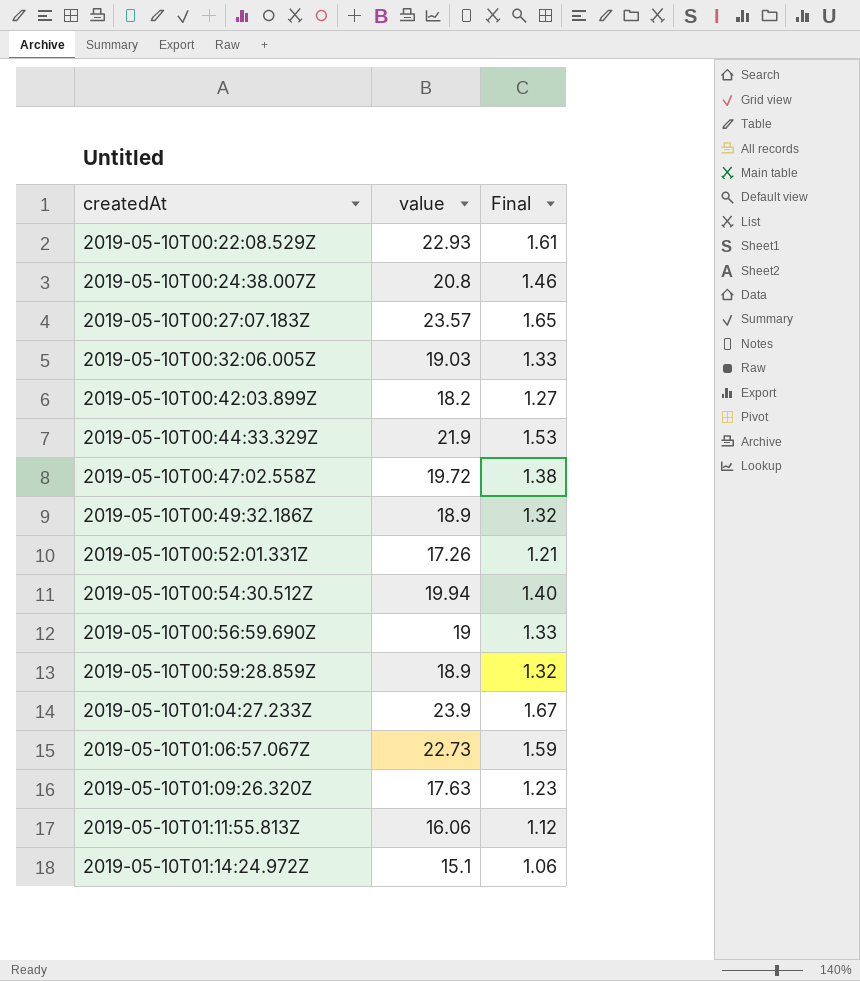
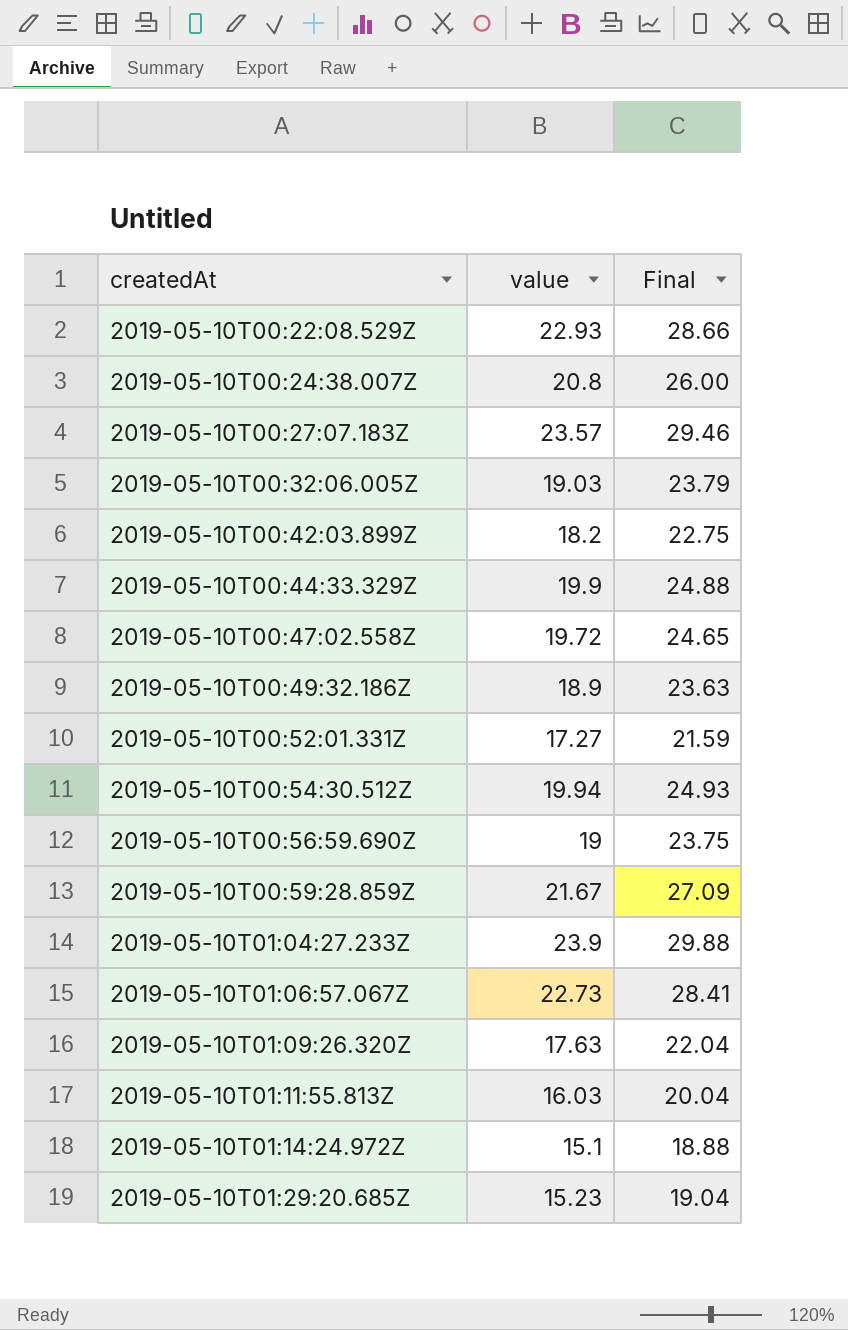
column Final | formula: [value] * 0.07 -> [value] * 1.25
2019-05-10T00:44:33.329Z | value: 21.9 -> 19.9
2019-05-10T00:52:01.331Z | value: 17.26 -> 17.27
2019-05-10T00:59:28.859Z | value: 18.9 -> 21.67
2019-05-10T01:11:55.813Z | value: 16.06 -> 16.03
row 2019-05-10T01:29:20.685Z: none -> 15.23 | 19.04

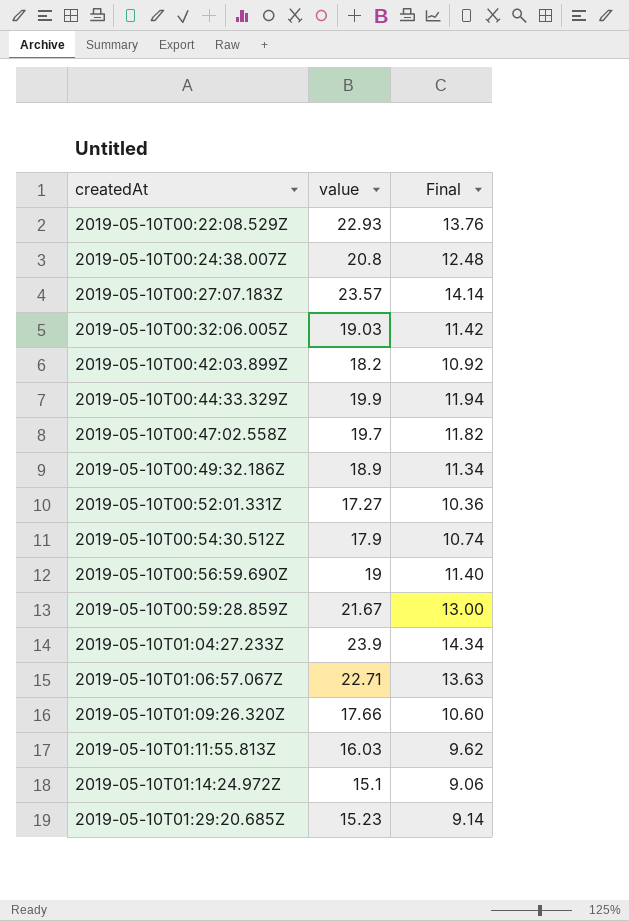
column Final | formula: [value] * 1.25 -> [value] * 0.6
2019-05-10T00:47:02.558Z | value: 19.72 -> 19.7
2019-05-10T00:54:30.512Z | value: 19.94 -> 17.9
2019-05-10T01:06:57.067Z | value: 22.73 -> 22.71
2019-05-10T01:09:26.320Z | value: 17.63 -> 17.66

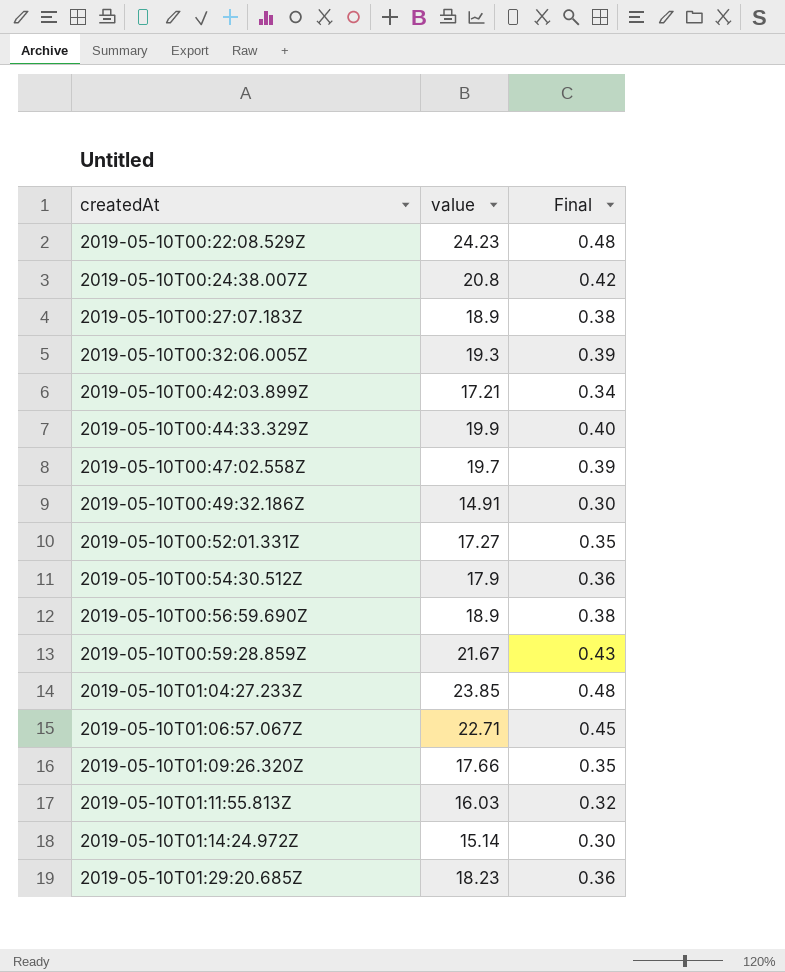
column Final | formula: [value] * 0.6 -> [value] * 0.02
2019-05-10T00:22:08.529Z | value: 22.93 -> 24.23
2019-05-10T00:27:07.183Z | value: 23.57 -> 18.9
2019-05-10T00:32:06.005Z | value: 19.03 -> 19.3
2019-05-10T00:42:03.899Z | value: 18.2 -> 17.21
2019-05-10T00:49:32.186Z | value: 18.9 -> 14.91
2019-05-10T00:56:59.690Z | value: 19 -> 18.9
2019-05-10T01:04:27.233Z | value: 23.9 -> 23.85
2019-05-10T01:14:24.972Z | value: 15.1 -> 15.14
2019-05-10T01:29:20.685Z | value: 15.23 -> 18.23

